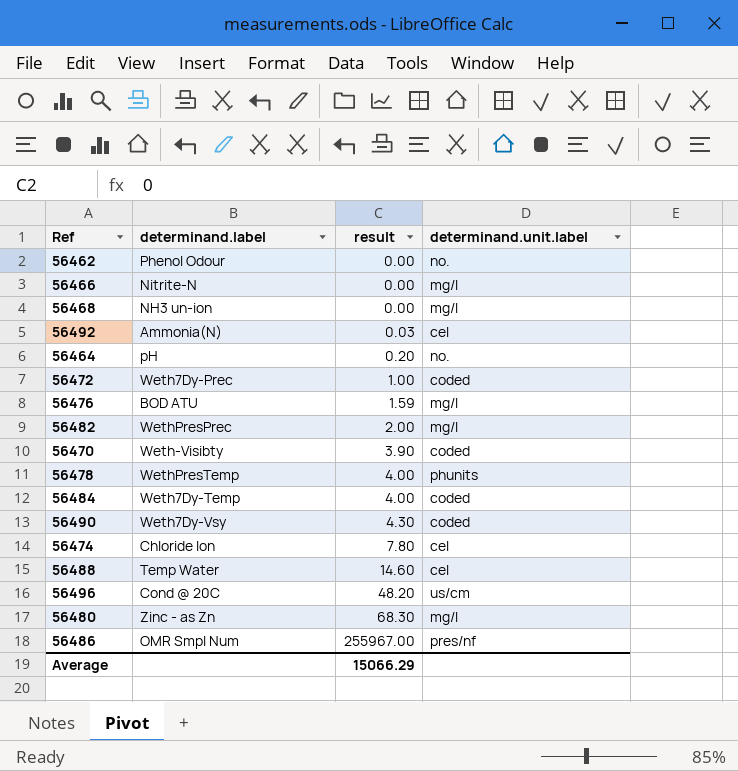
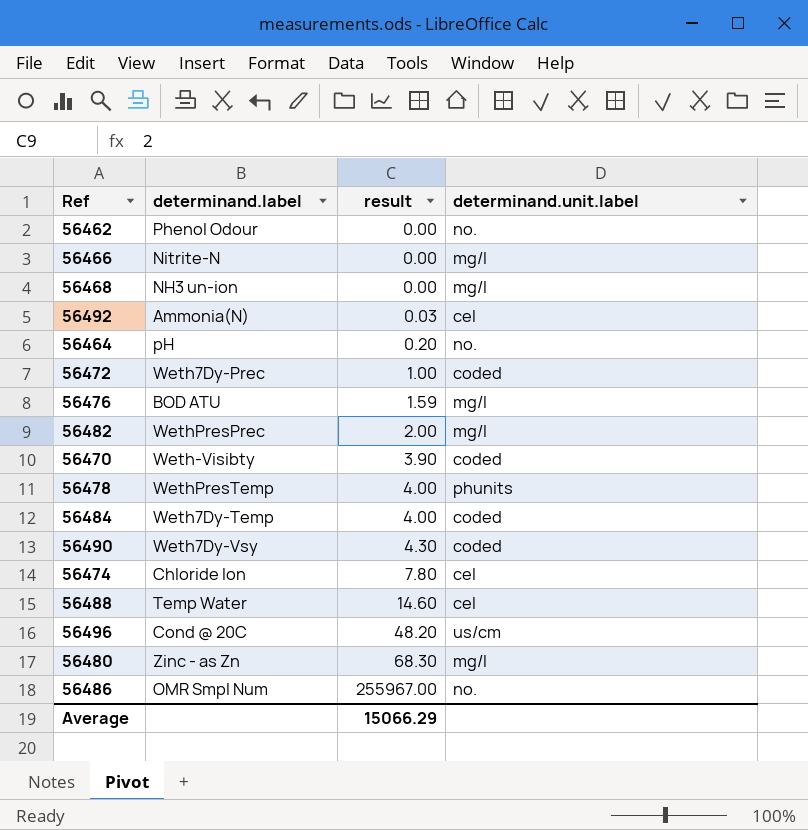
56486 | determinand.unit.label: pres/nf -> no.

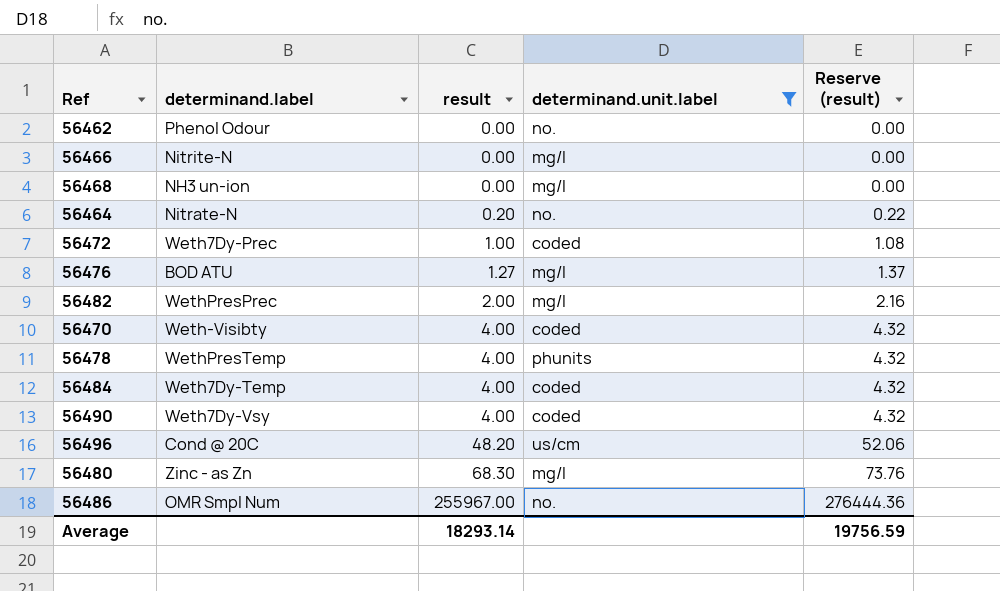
filter: none -> determinand.unit.label != cel
column Reserve (result) | formula: none -> [result] * 1.08
56464 | determinand.label: pH -> Nitrate-N
56476 | result: 1.59 -> 1.27
56470 | result: 3.90 -> 4.00
56490 | result: 4.30 -> 4.00
Average | result: 15066.29 -> 18293.14

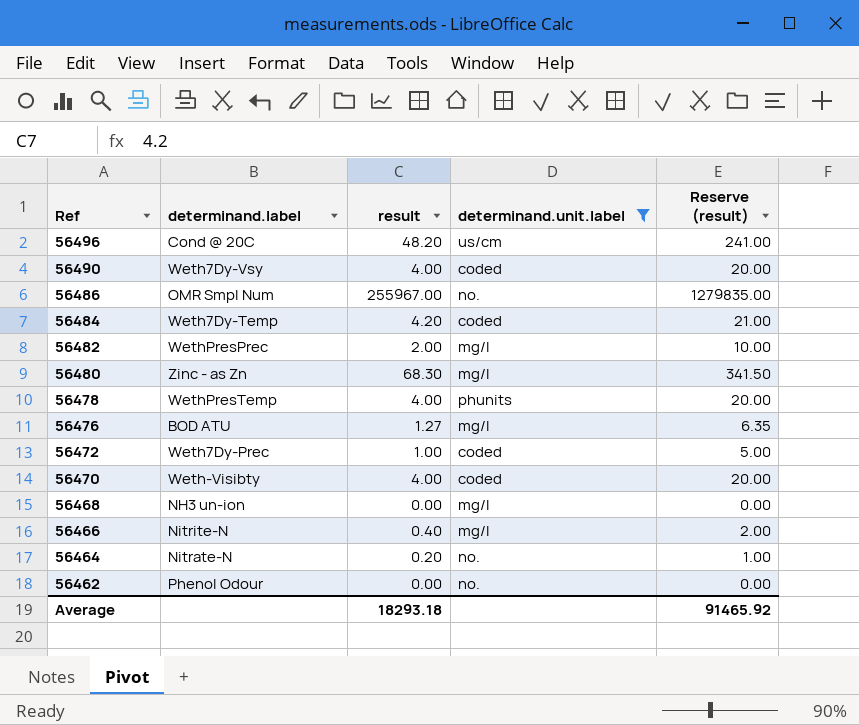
row order: result ascending -> Ref descending
column Reserve (result) | formula: [result] * 1.08 -> [result] * 5
56484 | result: 4.00 -> 4.20
56466 | result: 0.00 -> 0.40
Average | result: 18293.14 -> 18293.18
Average | Reserve (result): 19756.59 -> 91465.92

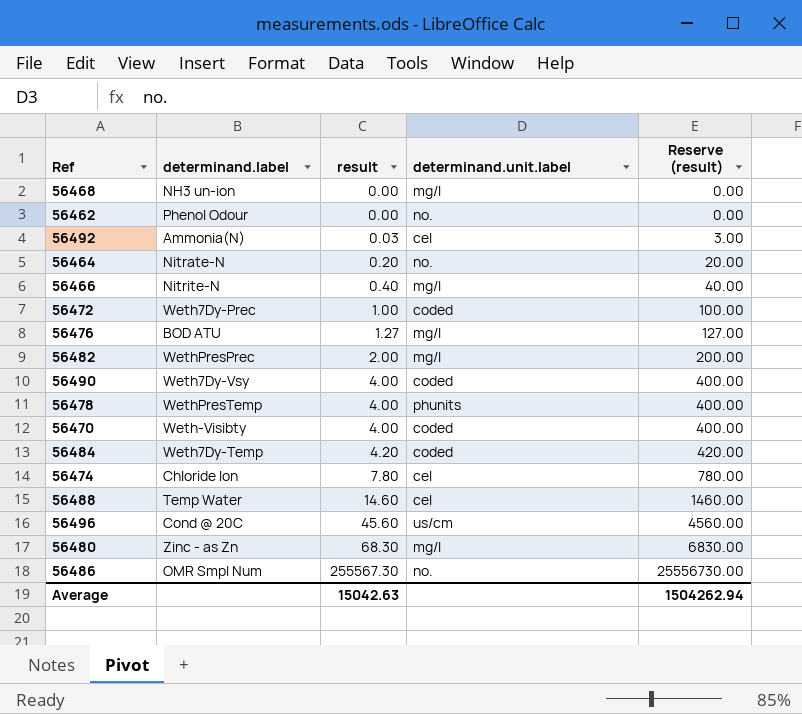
filter: determinand.unit.label != cel -> none
row order: Ref descending -> result ascending
column Reserve (result) | formula: [result] * 5 -> [result] * 100
56496 | result: 48.20 -> 45.60
56486 | result: 255967.00 -> 255567.30
Average | result: 18293.18 -> 15042.63
Average | Reserve (result): 91465.92 -> 1504262.94

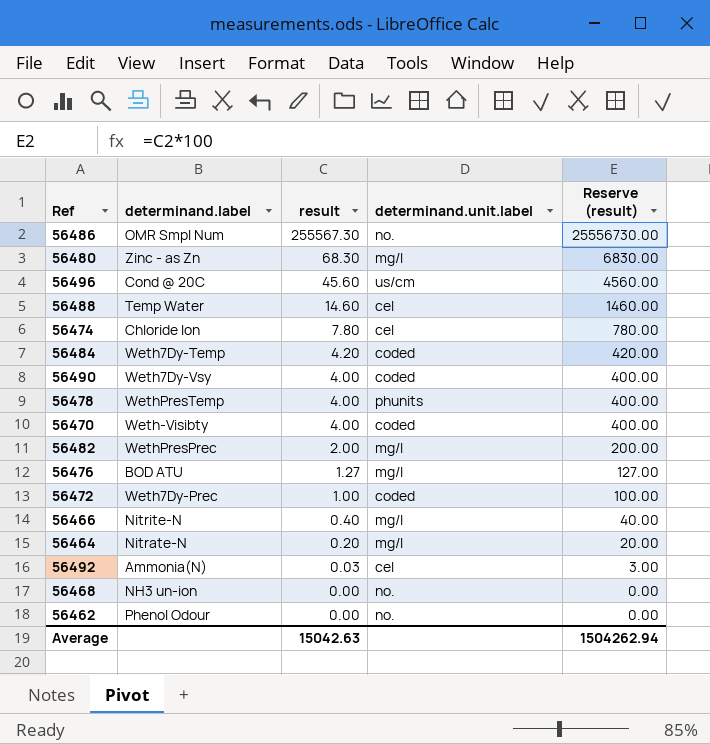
row order: result ascending -> result descending
56464 | determinand.unit.label: no. -> mg/l
56468 | determinand.unit.label: mg/l -> no.

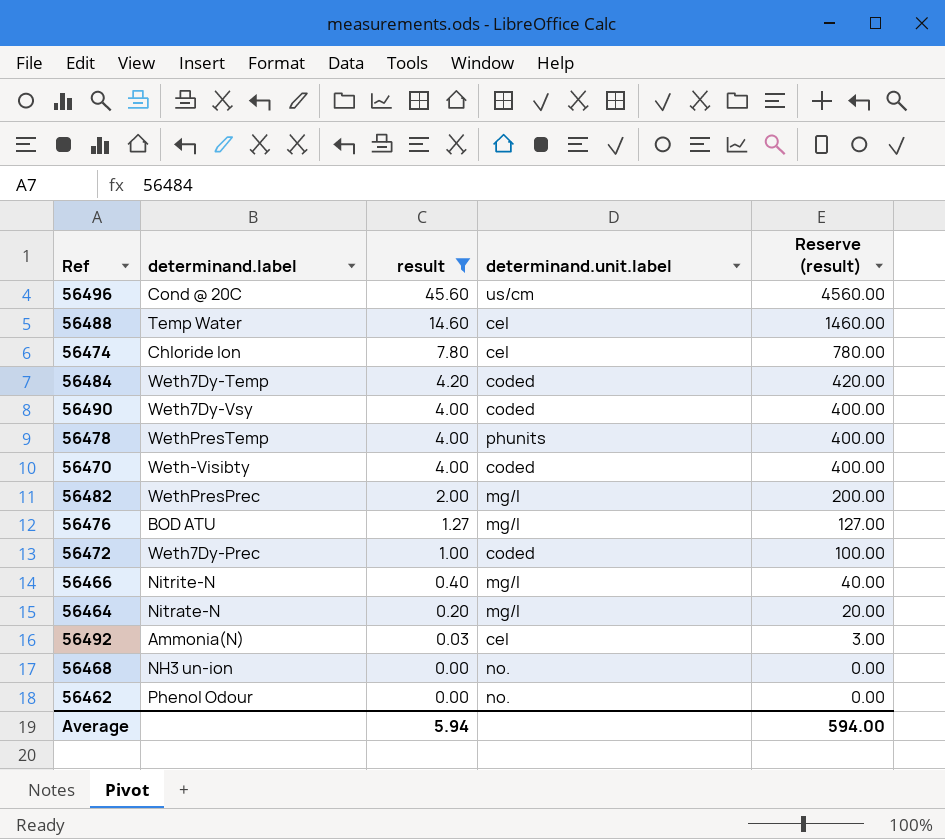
filter: none -> result <= 45.60
Average | result: 15042.63 -> 5.94
Average | Reserve (result): 1504262.94 -> 594.00

